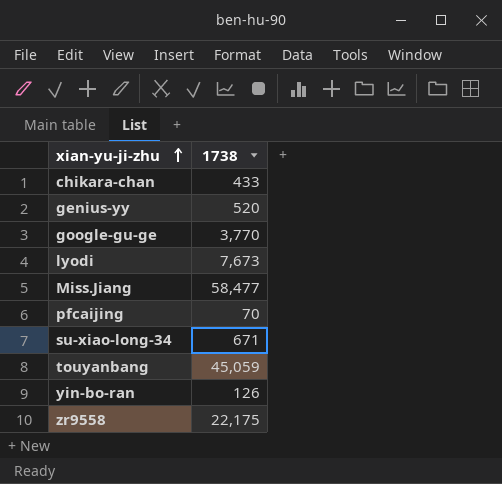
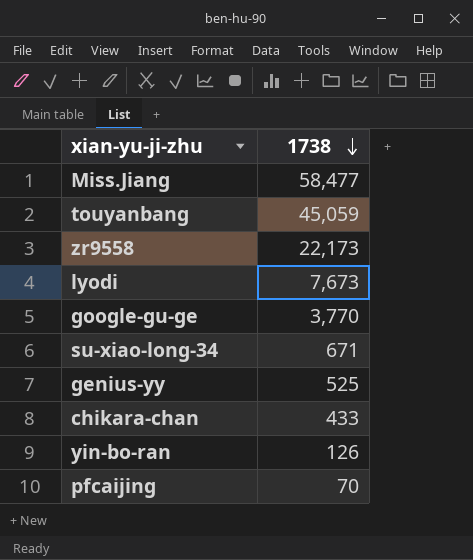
row order: xian-yu-ji-zhu ascending -> 1738 descending
zr9558 | 1738: 22,175 -> 22,173
genius-yy | 1738: 520 -> 525

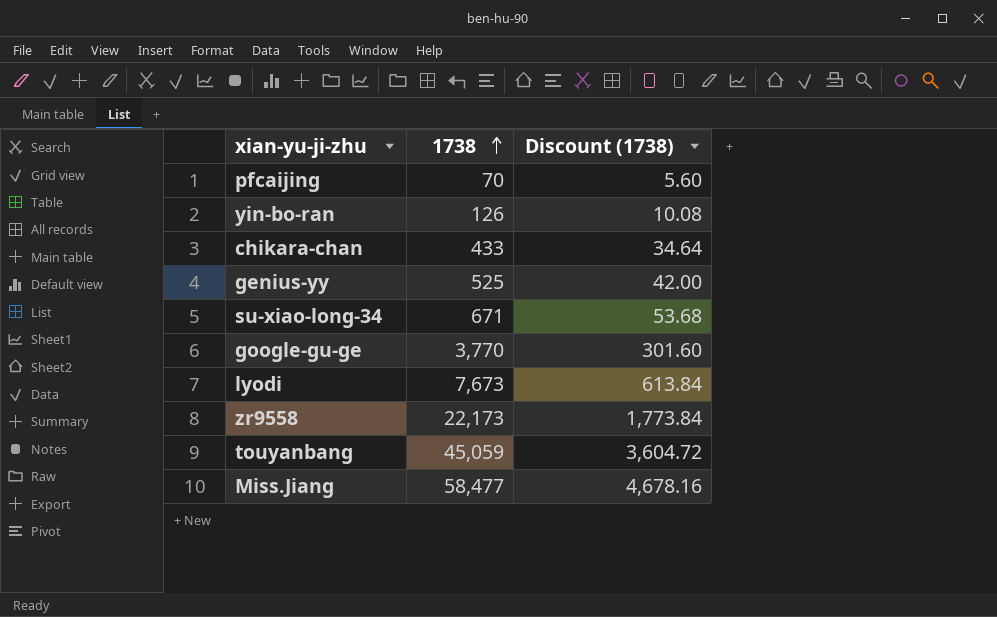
row order: 1738 descending -> 1738 ascending
column Discount (1738) | formula: none -> [1738] * 0.08

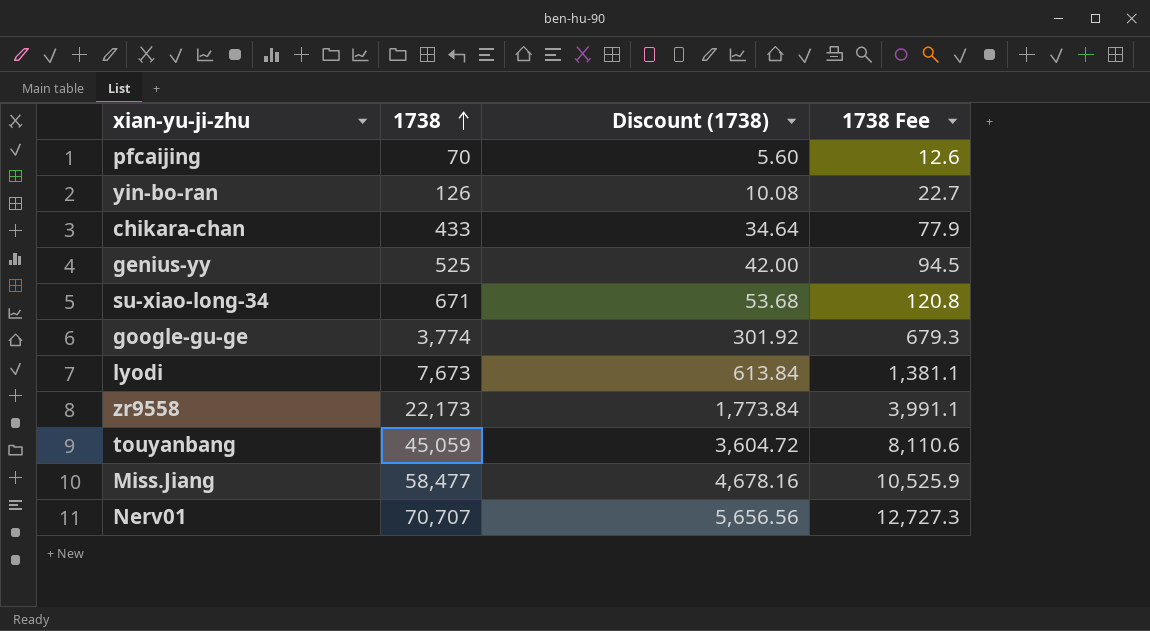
column 1738 Fee | formula: none -> [1738] * 0.18
google-gu-ge | 1738: 3,770 -> 3,774
google-gu-ge | Discount (1738): 301.60 -> 301.92
row Nerv01: none -> 70,707 | 5,656.56 | 12,727.3

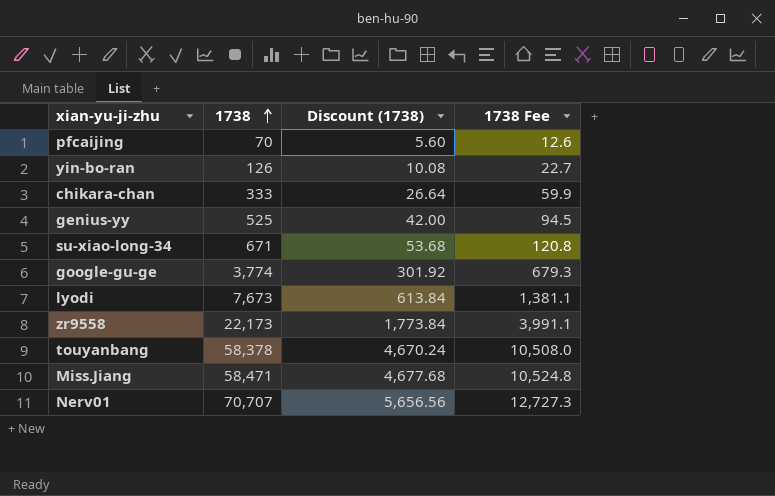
chikara-chan | 1738: 433 -> 333
chikara-chan | Discount (1738): 34.64 -> 26.64
chikara-chan | 1738 Fee: 77.9 -> 59.9
touyanbang | 1738: 45,059 -> 58,378
touyanbang | Discount (1738): 3,604.72 -> 4,670.24
touyanbang | 1738 Fee: 8,110.6 -> 10,508.0
Miss.Jiang | 1738: 58,477 -> 58,471
Miss.Jiang | Discount (1738): 4,678.16 -> 4,677.68
Miss.Jiang | 1738 Fee: 10,525.9 -> 10,524.8

